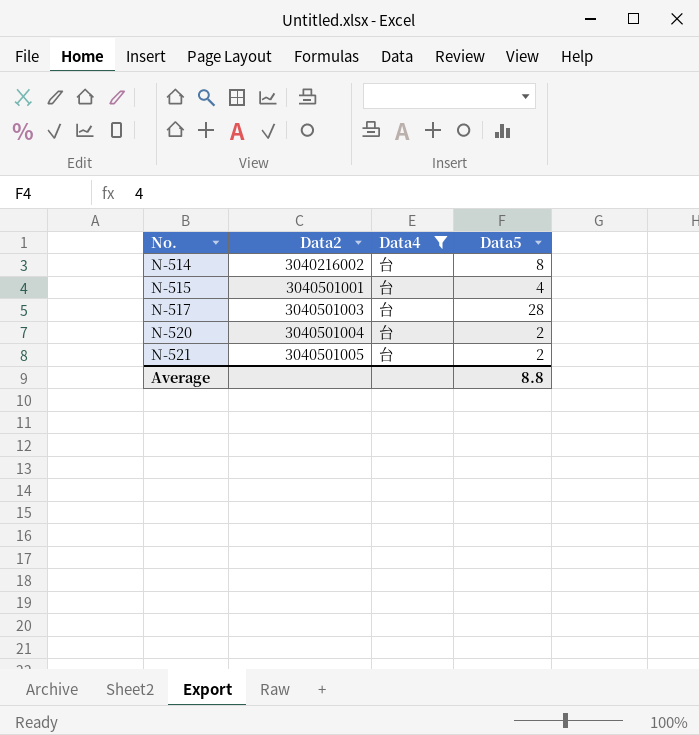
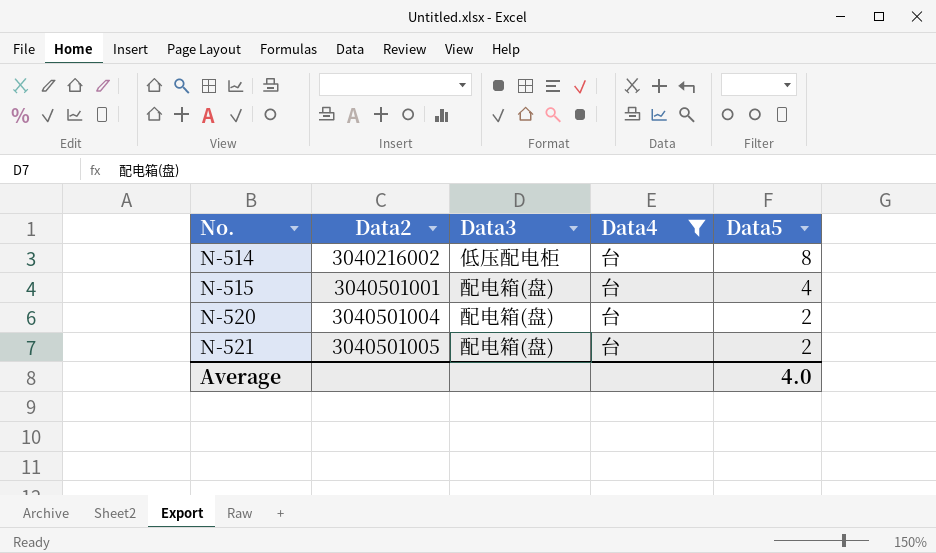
column Data3 | position: none -> 3
row N-517: 3040501003 | 台 | 28 -> none
Average | Data5: 8.8 -> 4.0

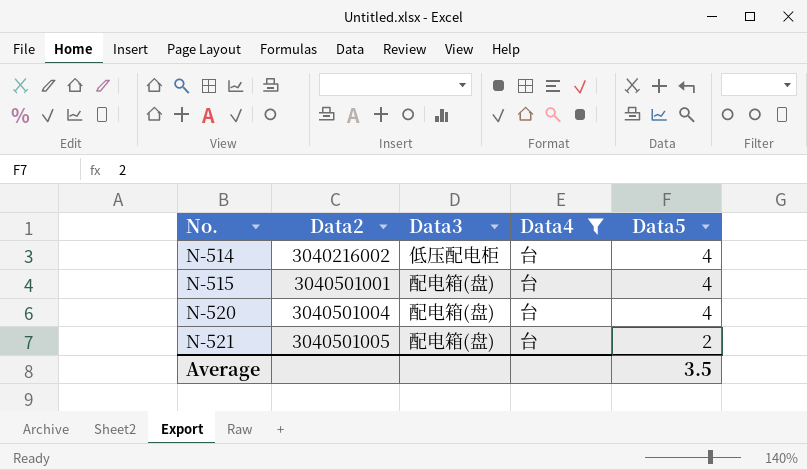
N-514 | Data5: 8 -> 4
N-520 | Data5: 2 -> 4
Average | Data5: 4.0 -> 3.5

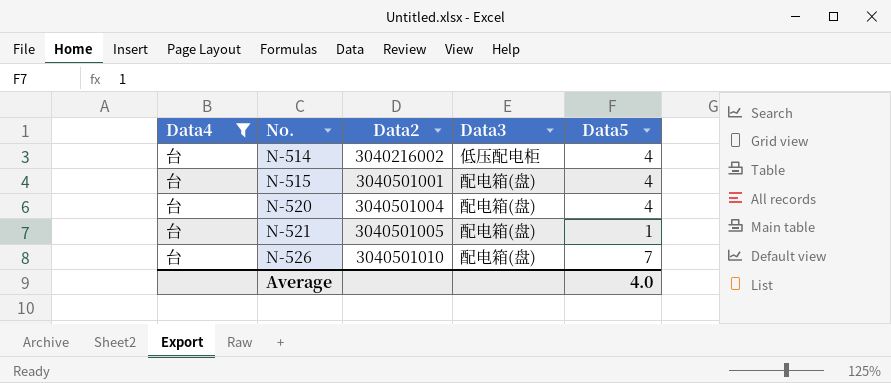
column Data4 | position: 4 -> 1
N-521 | Data5: 2 -> 1
row N-526: none -> 台 | 3040501010 | 配电箱(盘) | 7
Average | Data5: 3.5 -> 4.0

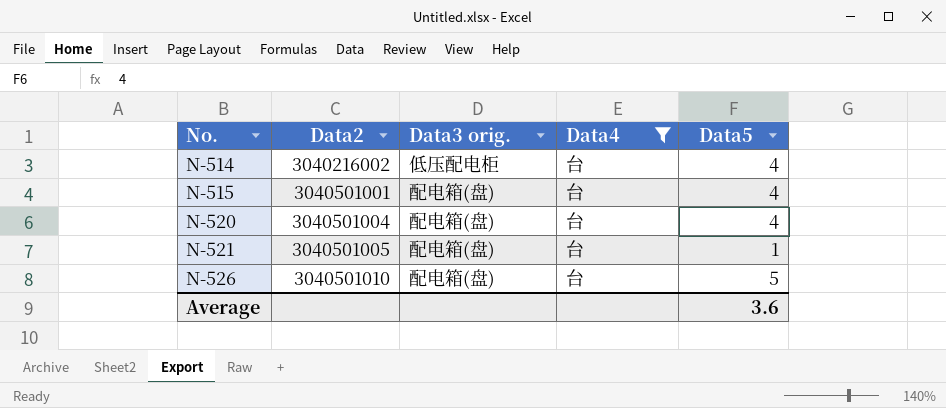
column name: Data3 -> Data3 orig.
column Data4 | position: 1 -> 4
N-526 | Data5: 7 -> 5
Average | Data5: 4.0 -> 3.6

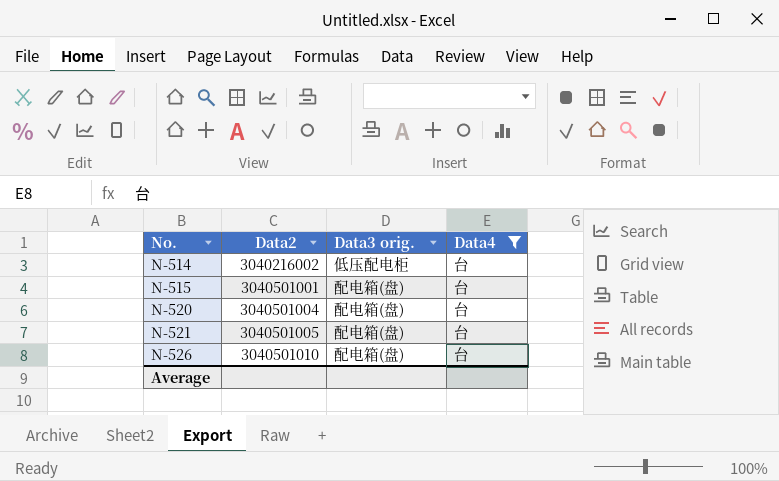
column Data5 | position: 5 -> none

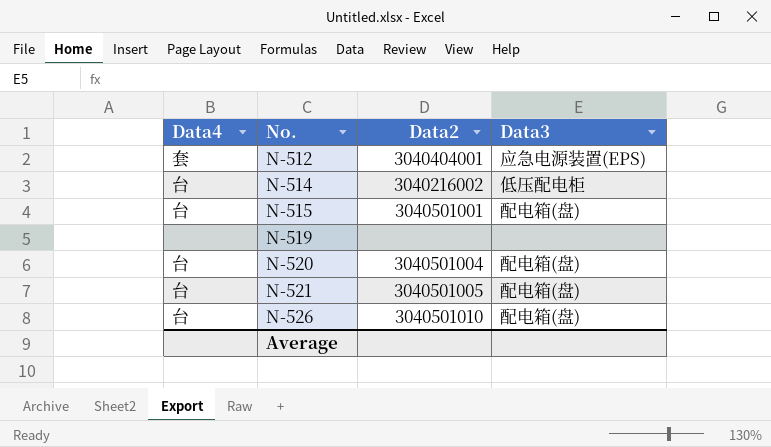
filter: Data4 = 台 -> none
column Data4 | position: 4 -> 1
column name: Data3 orig. -> Data3

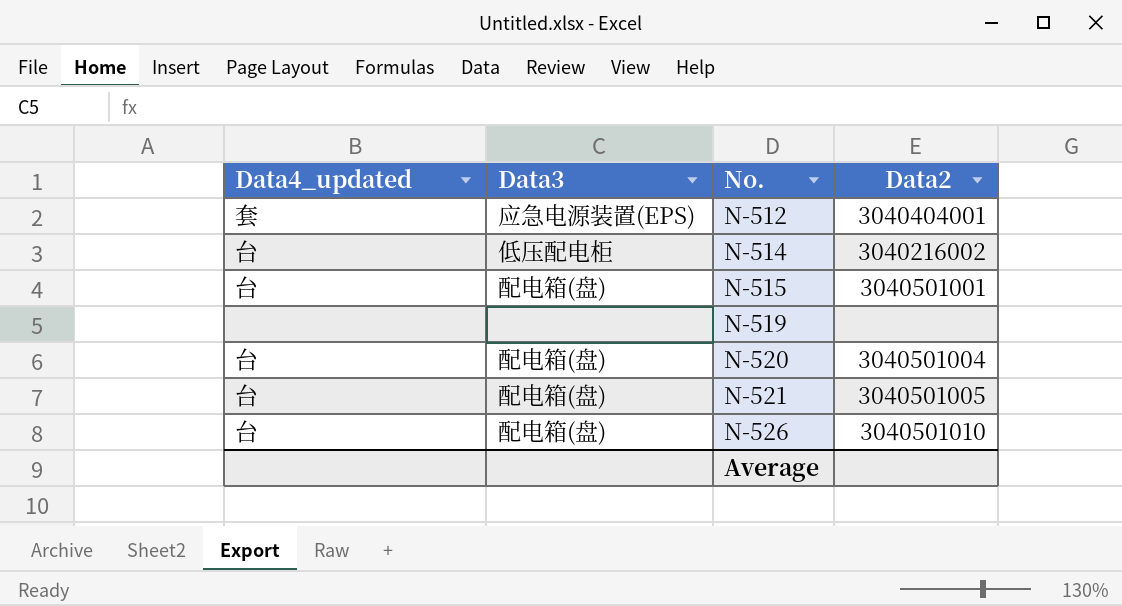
column name: Data4 -> Data4_updated
column Data3 | position: 4 -> 2

